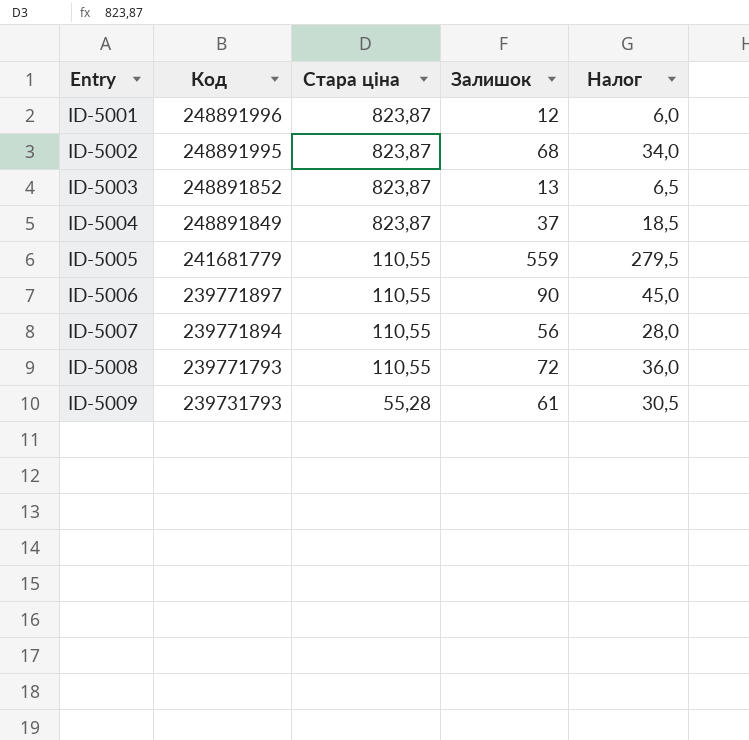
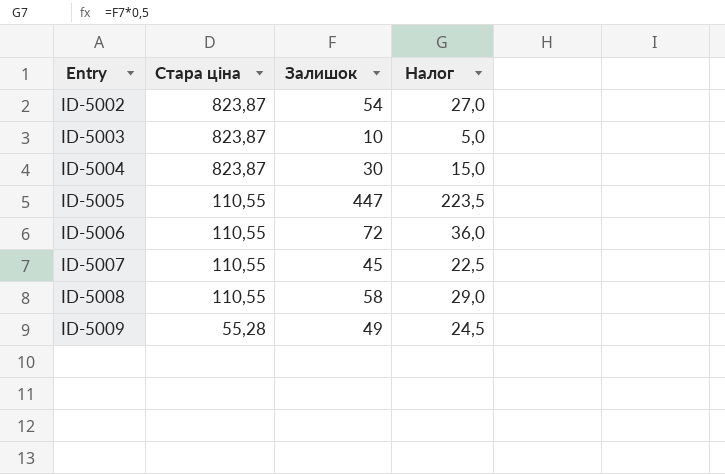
column Код | position: 2 -> none
row ID-5001: 248891996 | 823,87 | 12 | 6,0 -> none
ID-5002 | Залишок: 68 -> 54
ID-5002 | Налог: 34,0 -> 27,0
ID-5003 | Залишок: 13 -> 10
ID-5003 | Налог: 6,5 -> 5,0
ID-5004 | Залишок: 37 -> 30
ID-5004 | Налог: 18,5 -> 15,0
ID-5005 | Залишок: 559 -> 447
ID-5005 | Налог: 279,5 -> 223,5
ID-5006 | Залишок: 90 -> 72
ID-5006 | Налог: 45,0 -> 36,0
ID-5007 | Залишок: 56 -> 45
ID-5007 | Налог: 28,0 -> 22,5
ID-5008 | Залишок: 72 -> 58
ID-5008 | Налог: 36,0 -> 29,0
ID-5009 | Залишок: 61 -> 49
ID-5009 | Налог: 30,5 -> 24,5

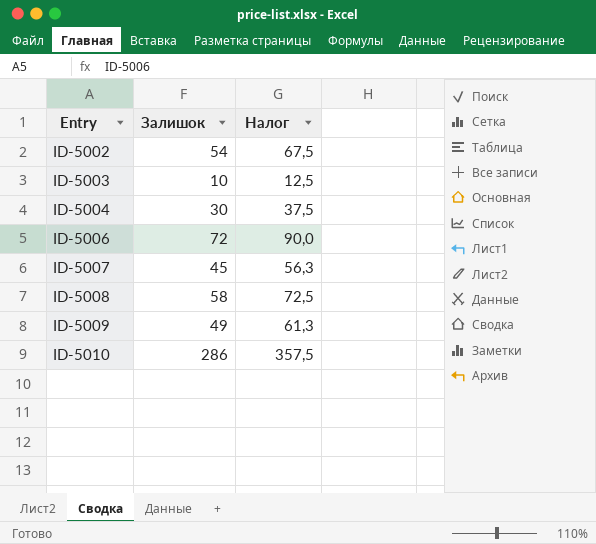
column Стара ціна | position: 2 -> none
column Налог | formula: [Залишок] * 0,5 -> [Залишок] * 1,25
row ID-5005: 110,55 | 447 | 223,5 -> none
row ID-5010: none -> 286 | 357,5

